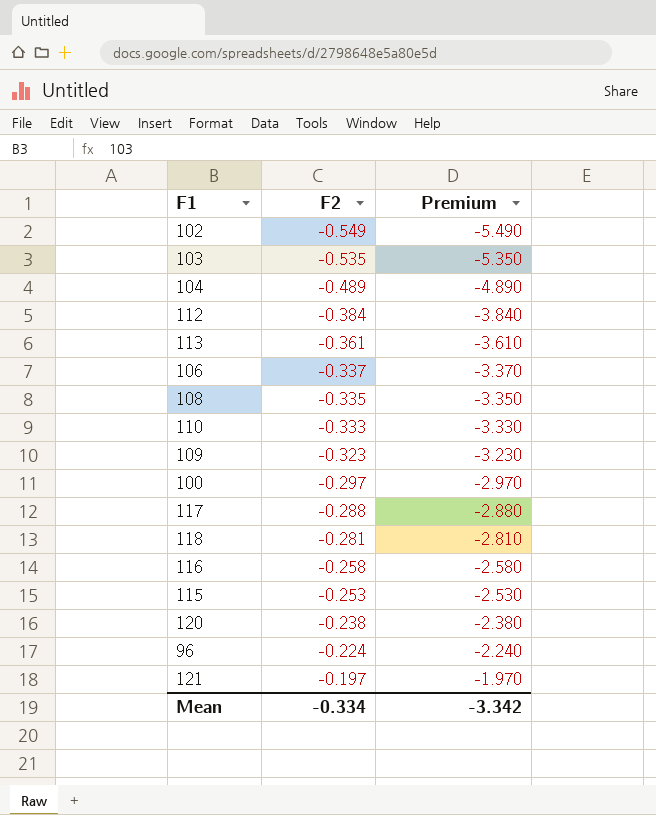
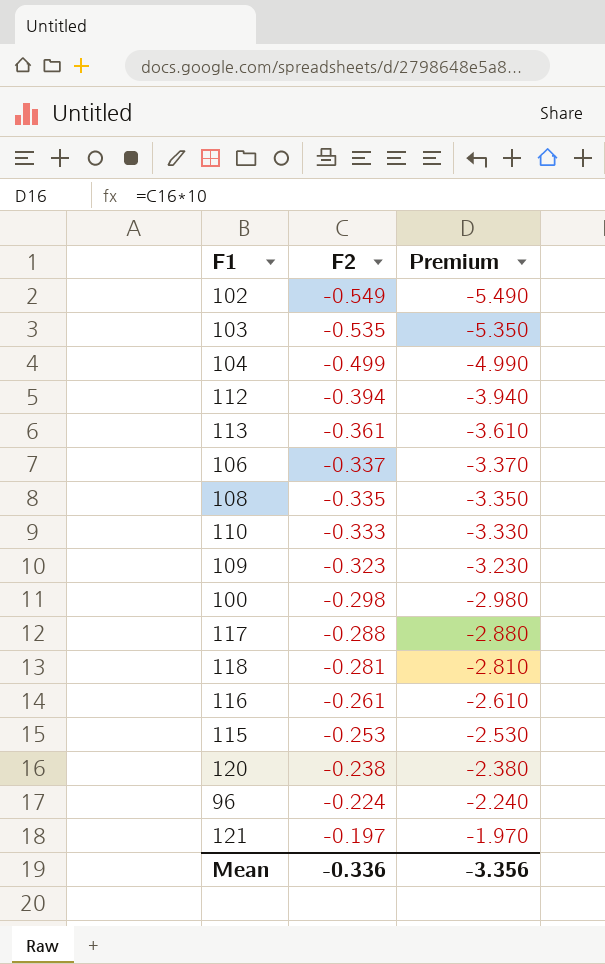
104 | F2: -0.489 -> -0.499
104 | Premium: -4.890 -> -4.990
112 | F2: -0.384 -> -0.394
112 | Premium: -3.840 -> -3.940
100 | F2: -0.297 -> -0.298
100 | Premium: -2.970 -> -2.980
116 | F2: -0.258 -> -0.261
116 | Premium: -2.580 -> -2.610
Mean | F2: -0.334 -> -0.336
Mean | Premium: -3.342 -> -3.356

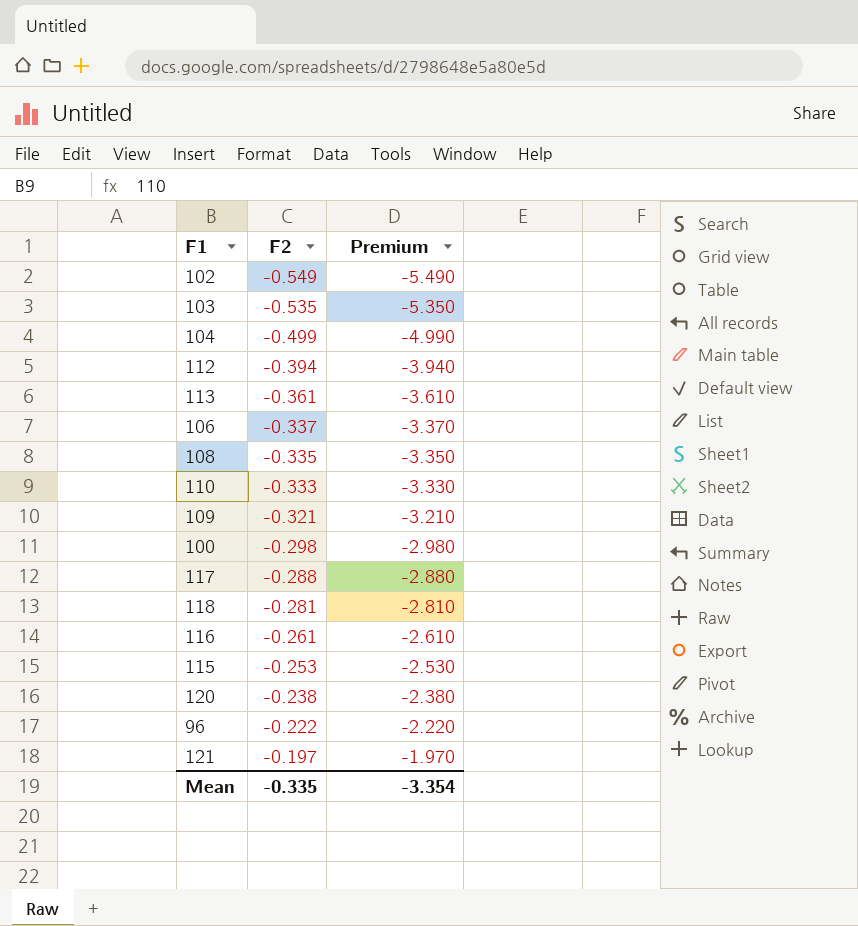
109 | F2: -0.323 -> -0.321
109 | Premium: -3.230 -> -3.210
96 | F2: -0.224 -> -0.222
96 | Premium: -2.240 -> -2.220
Mean | F2: -0.336 -> -0.335
Mean | Premium: -3.356 -> -3.354

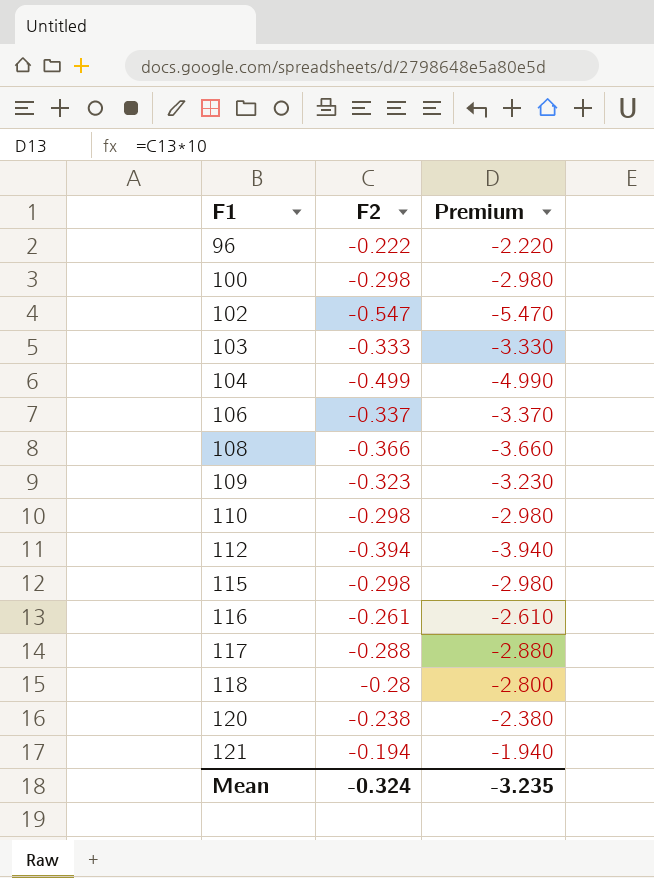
row order: F2 ascending -> F1 ascending
row 113: -0.361 | -3.610 -> none
102 | F2: -0.549 -> -0.547
102 | Premium: -5.490 -> -5.470
103 | F2: -0.535 -> -0.333
103 | Premium: -5.350 -> -3.330
108 | F2: -0.335 -> -0.366
108 | Premium: -3.350 -> -3.660
109 | F2: -0.321 -> -0.323
109 | Premium: -3.210 -> -3.230
110 | F2: -0.333 -> -0.298
110 | Premium: -3.330 -> -2.980
115 | F2: -0.253 -> -0.298
115 | Premium: -2.530 -> -2.980
118 | F2: -0.281 -> -0.28
118 | Premium: -2.810 -> -2.800
121 | F2: -0.197 -> -0.194
121 | Premium: -1.970 -> -1.940
Mean | F2: -0.335 -> -0.324
Mean | Premium: -3.354 -> -3.235

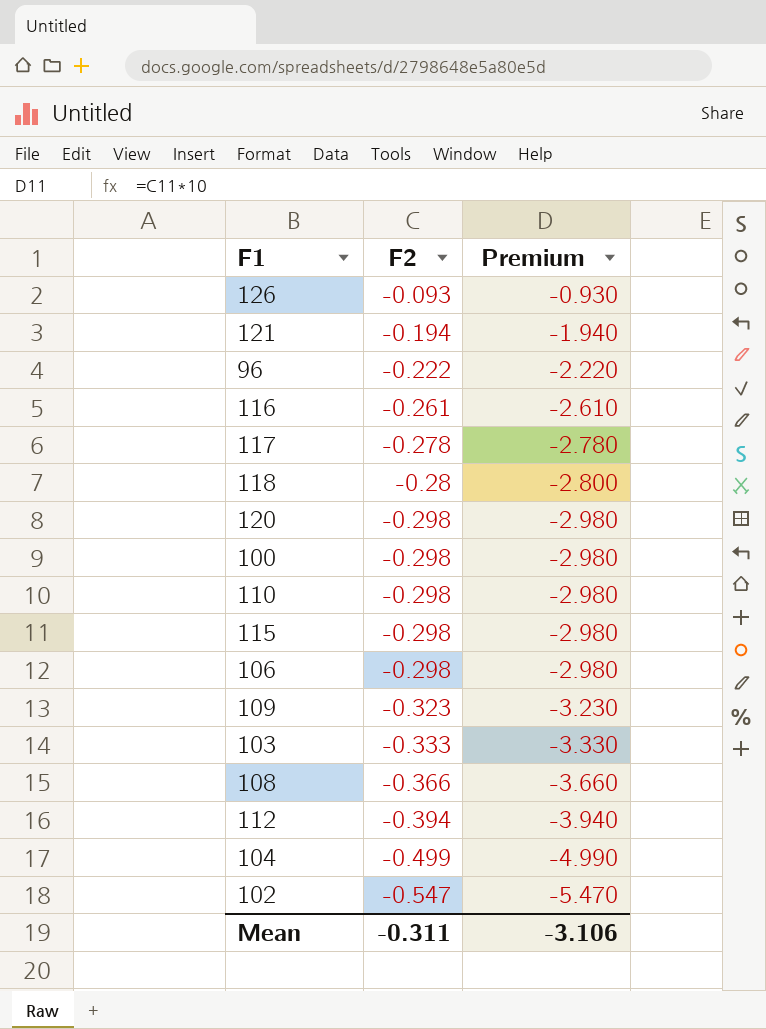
row order: F1 ascending -> F2 descending
row 126: none -> -0.093 | -0.930
117 | F2: -0.288 -> -0.278
117 | Premium: -2.880 -> -2.780
120 | F2: -0.238 -> -0.298
120 | Premium: -2.380 -> -2.980
106 | F2: -0.337 -> -0.298
106 | Premium: -3.370 -> -2.980
Mean | F2: -0.324 -> -0.311
Mean | Premium: -3.235 -> -3.106

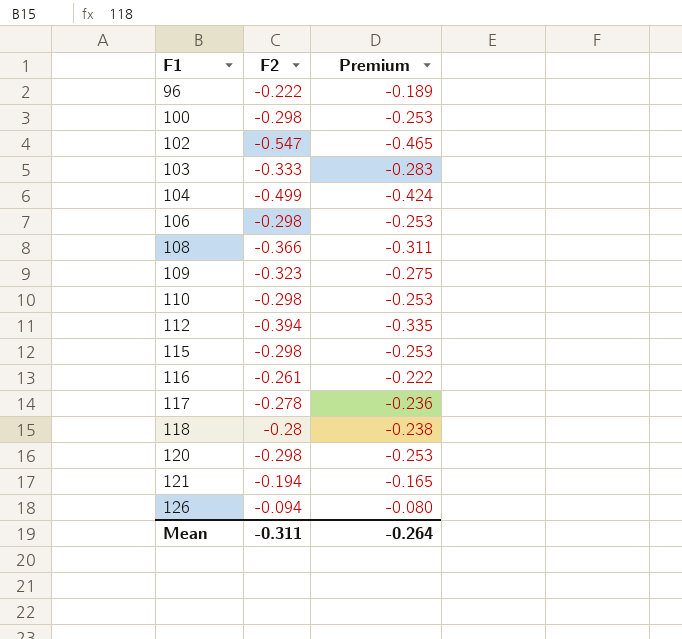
row order: F2 descending -> F1 ascending
column Premium | formula: [F2] * 10 -> [F2] * 0.85
126 | F2: -0.093 -> -0.094
Mean | Premium: -3.106 -> -0.264

